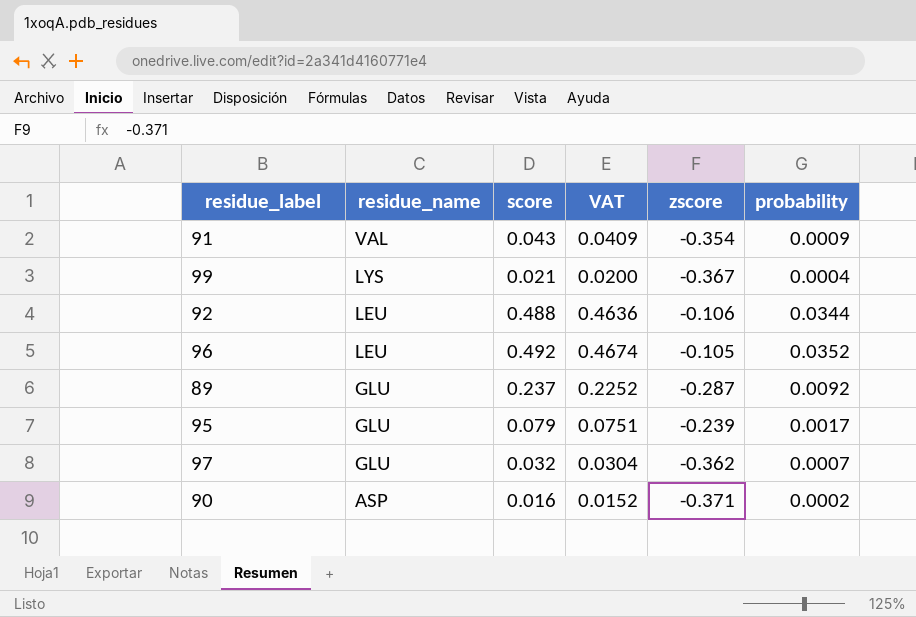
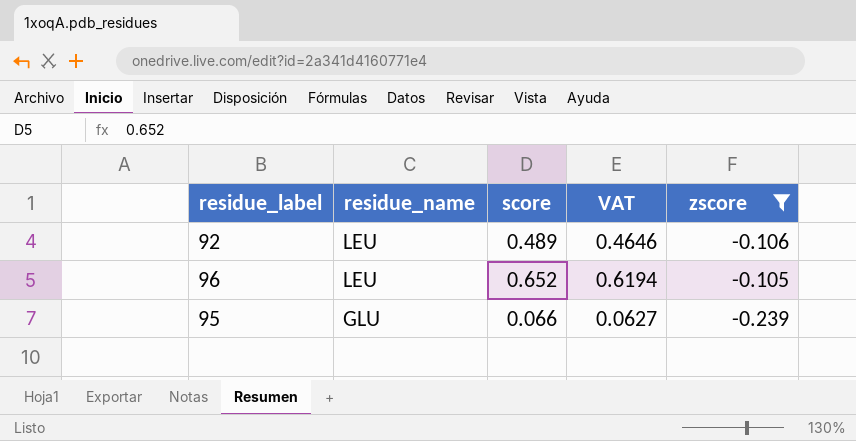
filter: none -> zscore >= -0.239
column probability | position: 6 -> none
92 | score: 0.488 -> 0.489
92 | VAT: 0.4636 -> 0.4646
96 | score: 0.492 -> 0.652
96 | VAT: 0.4674 -> 0.6194
95 | score: 0.079 -> 0.066
95 | VAT: 0.0751 -> 0.0627

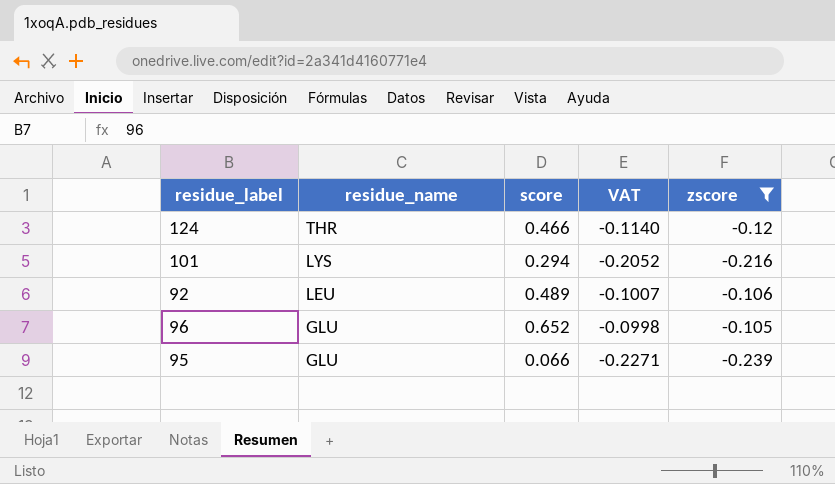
column VAT | formula: [score] * 0.95 -> [zscore] * 0.95
row 124: none -> THR | 0.466 | -0.1140 | -0.12
row 101: none -> LYS | 0.294 | -0.2052 | -0.216
96 | residue_name: LEU -> GLU

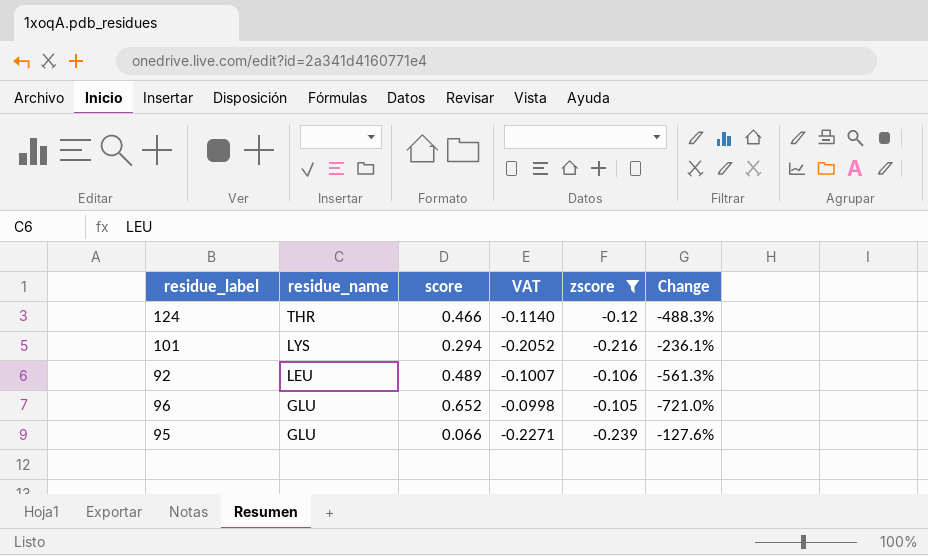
column Change | formula: none -> ([score] - [zscore]) / [zscore]

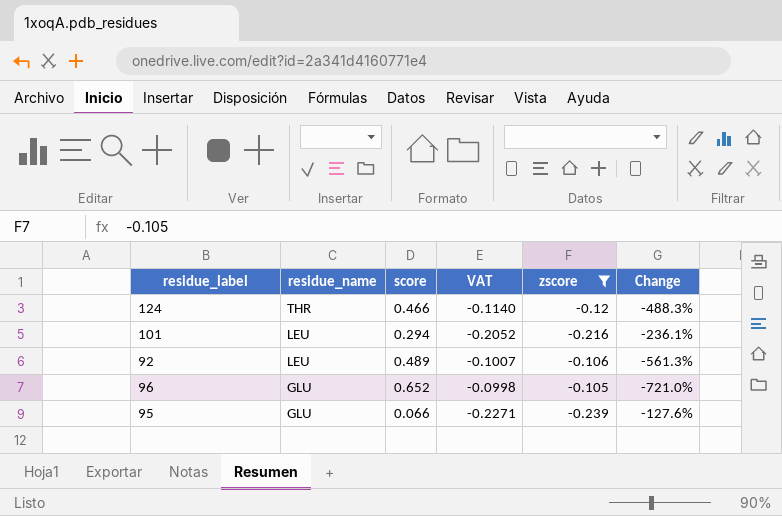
101 | residue_name: LYS -> LEU

